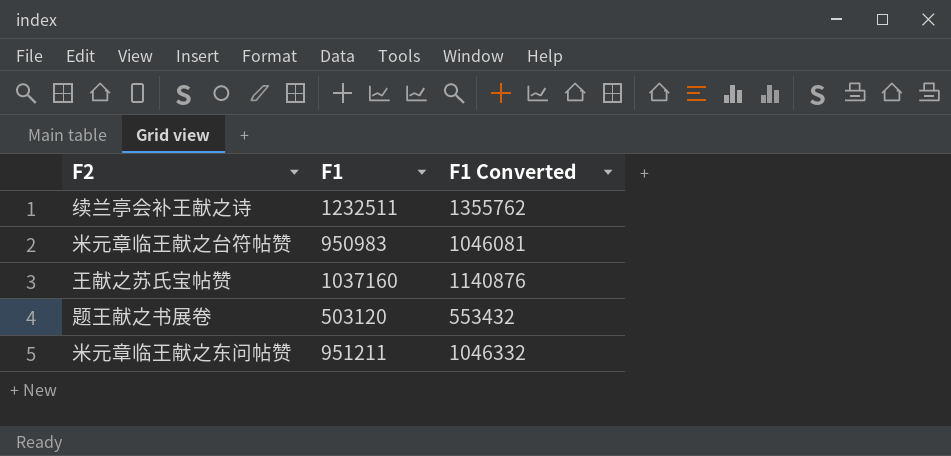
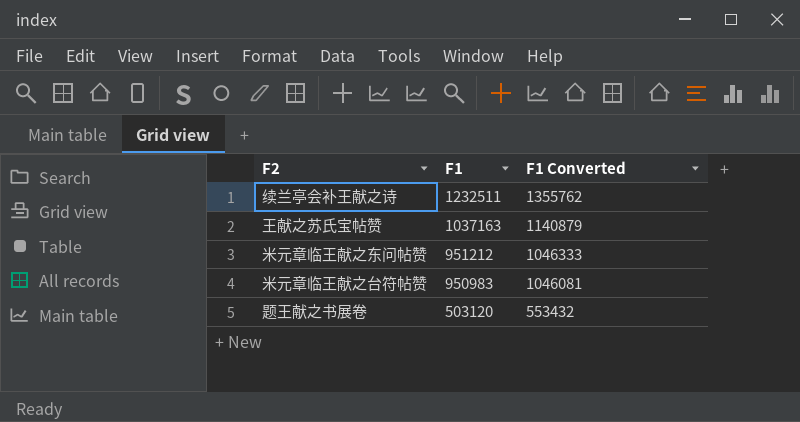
row order: none -> F1 descending
王献之苏氏宝帖赞 | F1: 1037160 -> 1037163
王献之苏氏宝帖赞 | F1 Converted: 1140876 -> 1140879
米元章临王献之东问帖赞 | F1: 951211 -> 951212
米元章临王献之东问帖赞 | F1 Converted: 1046332 -> 1046333

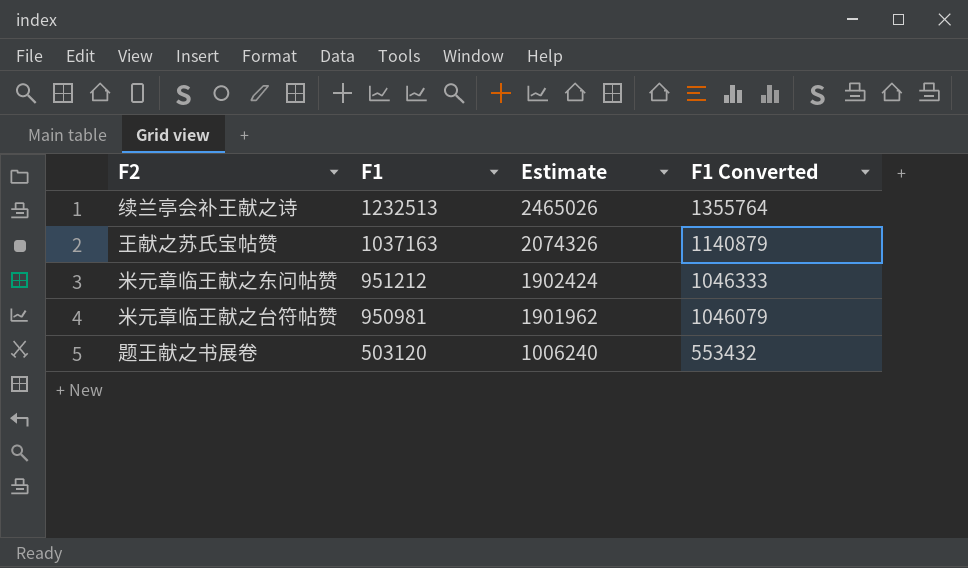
column Estimate | formula: none -> [F1] * 2
续兰亭会补王献之诗 | F1: 1232511 -> 1232513
续兰亭会补王献之诗 | F1 Converted: 1355762 -> 1355764
米元章临王献之台符帖赞 | F1: 950983 -> 950981
米元章临王献之台符帖赞 | F1 Converted: 1046081 -> 1046079

